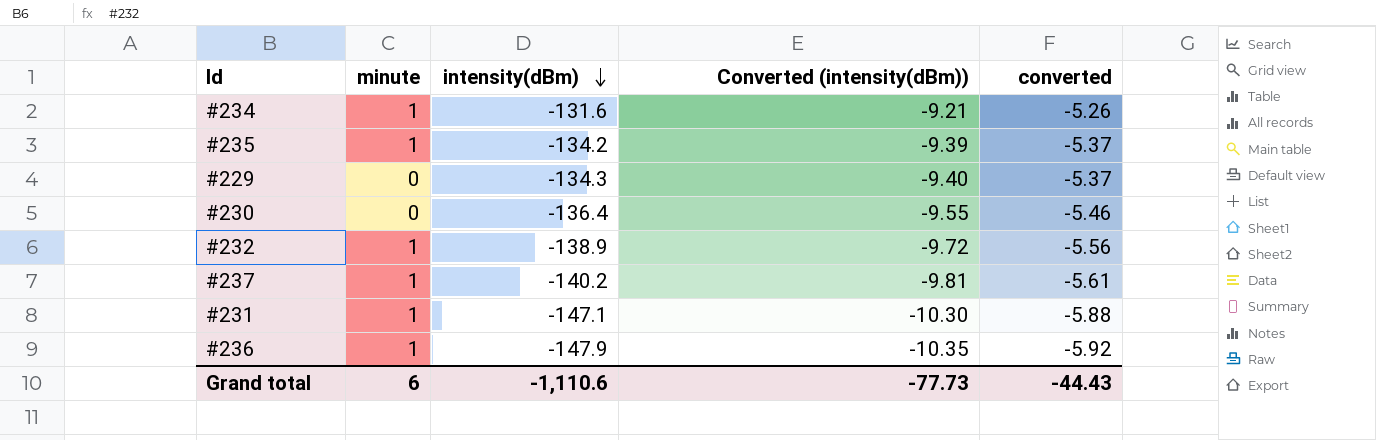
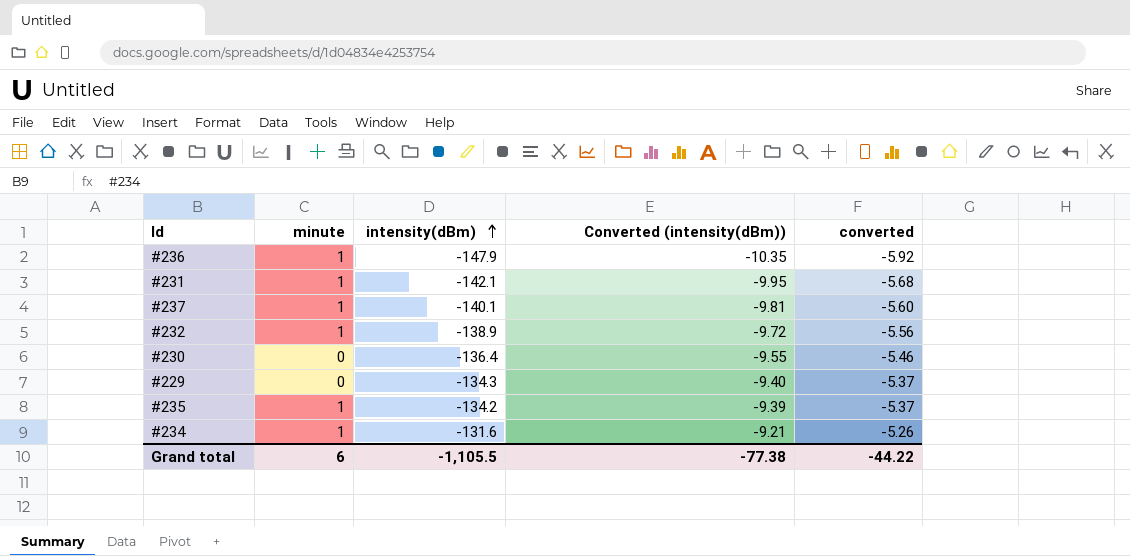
row order: intensity(dBm) descending -> intensity(dBm) ascending
#231 | intensity(dBm): -147.1 -> -142.1
#231 | Converted (intensity(dBm)): -10.30 -> -9.95
#231 | converted: -5.88 -> -5.68
#237 | intensity(dBm): -140.2 -> -140.1
#237 | converted: -5.61 -> -5.60
Grand total | intensity(dBm): -1,110.6 -> -1,105.5
Grand total | Converted (intensity(dBm)): -77.73 -> -77.38
Grand total | converted: -44.43 -> -44.22

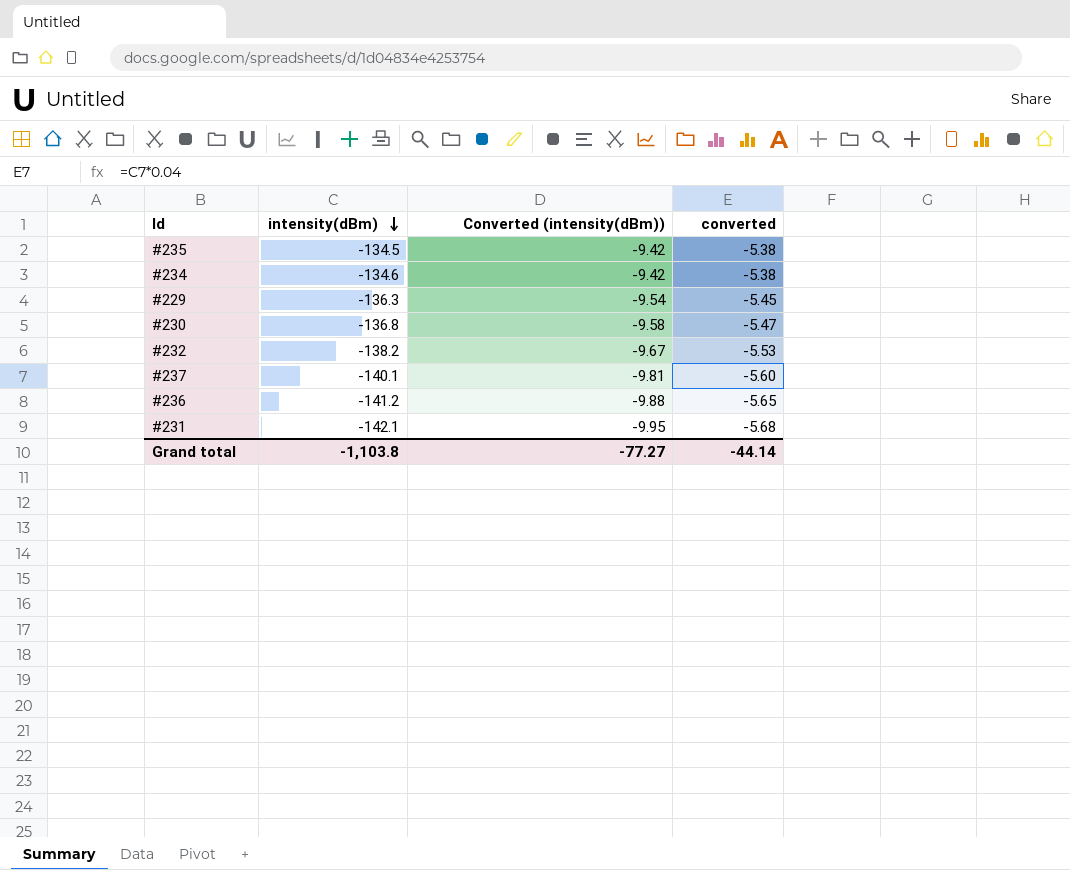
row order: intensity(dBm) ascending -> intensity(dBm) descending
column minute | position: 2 -> none
#235 | intensity(dBm): -134.2 -> -134.5
#235 | Converted (intensity(dBm)): -9.39 -> -9.42
#235 | converted: -5.37 -> -5.38
#234 | intensity(dBm): -131.6 -> -134.6
#234 | Converted (intensity(dBm)): -9.21 -> -9.42
#234 | converted: -5.26 -> -5.38
#229 | intensity(dBm): -134.3 -> -136.3
#229 | Converted (intensity(dBm)): -9.40 -> -9.54
#229 | converted: -5.37 -> -5.45
#230 | intensity(dBm): -136.4 -> -136.8
#230 | Converted (intensity(dBm)): -9.55 -> -9.58
#230 | converted: -5.46 -> -5.47
#232 | intensity(dBm): -138.9 -> -138.2
#232 | Converted (intensity(dBm)): -9.72 -> -9.67
#232 | converted: -5.56 -> -5.53
#236 | intensity(dBm): -147.9 -> -141.2
#236 | Converted (intensity(dBm)): -10.35 -> -9.88
#236 | converted: -5.92 -> -5.65
Grand total | intensity(dBm): -1,105.5 -> -1,103.8
Grand total | Converted (intensity(dBm)): -77.38 -> -77.27
Grand total | converted: -44.22 -> -44.14

